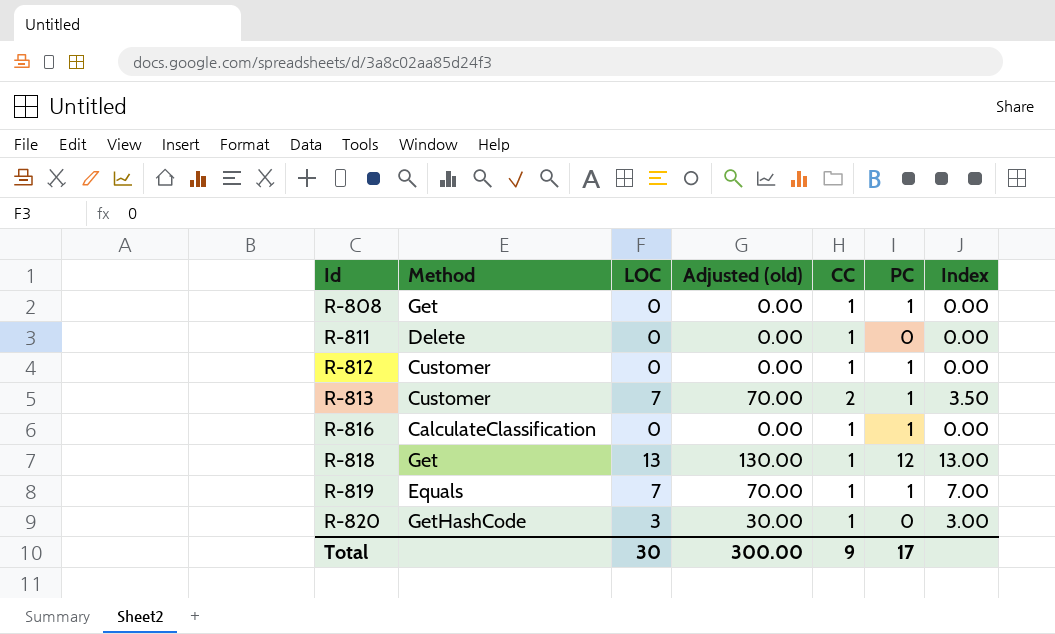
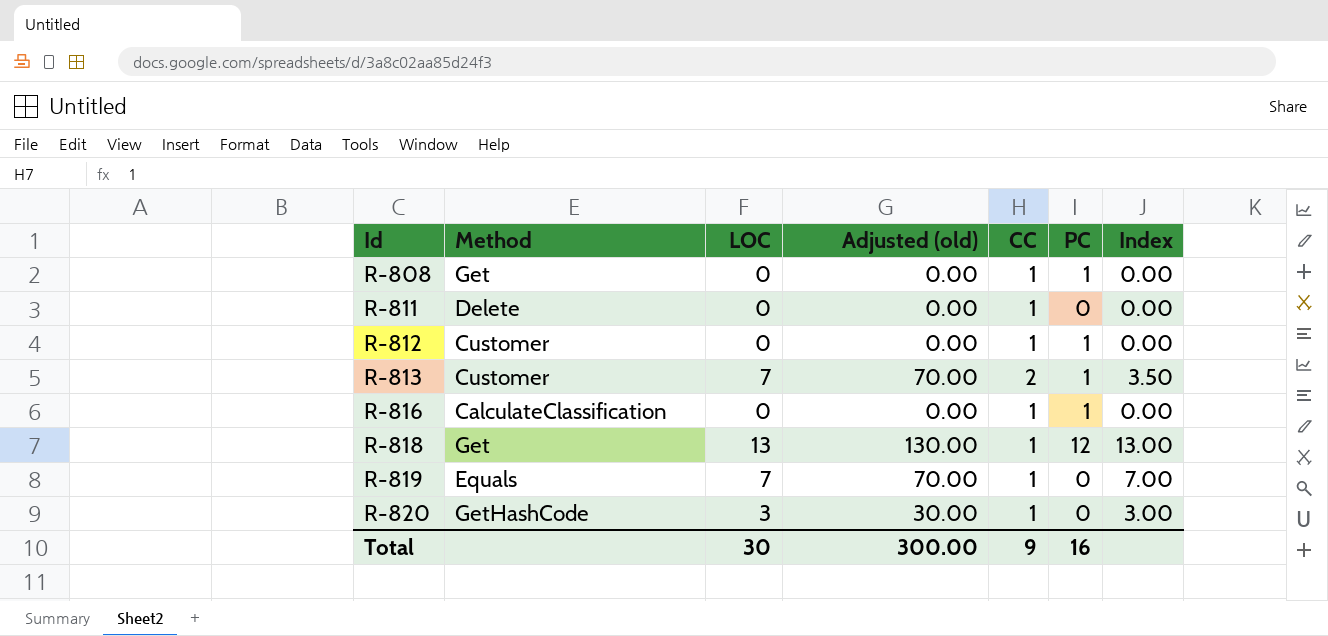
R-819 | PC: 1 -> 0
Total | PC: 17 -> 16

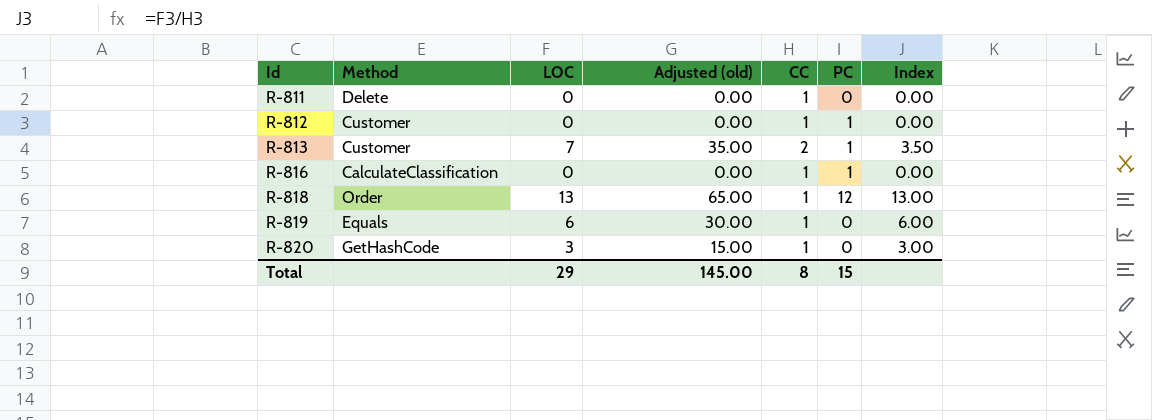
column Adjusted (old) | formula: [LOC] * 10 -> [LOC] * 5
row R-808: Get | 0 | 0.00 | 1 | 1 | 0.00 -> none
R-818 | Method: Get -> Order
R-819 | LOC: 7 -> 6
R-819 | Index: 7.00 -> 6.00
Total | LOC: 30 -> 29
Total | Adjusted (old): 300.00 -> 145.00
Total | CC: 9 -> 8
Total | PC: 16 -> 15

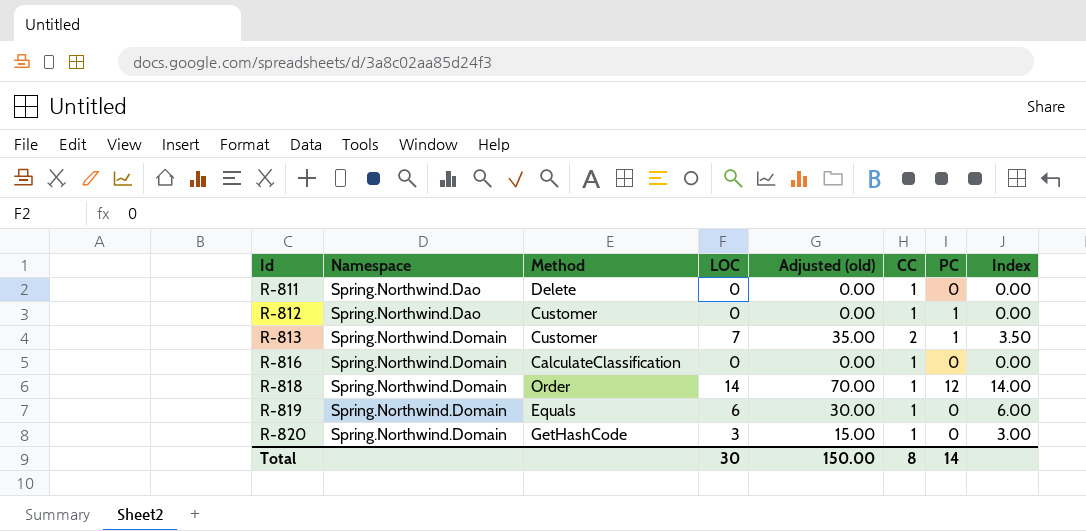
column Namespace | position: none -> 2
R-816 | PC: 1 -> 0
R-818 | LOC: 13 -> 14
R-818 | Adjusted (old): 65.00 -> 70.00
R-818 | Index: 13.00 -> 14.00
Total | LOC: 29 -> 30
Total | Adjusted (old): 145.00 -> 150.00
Total | PC: 15 -> 14

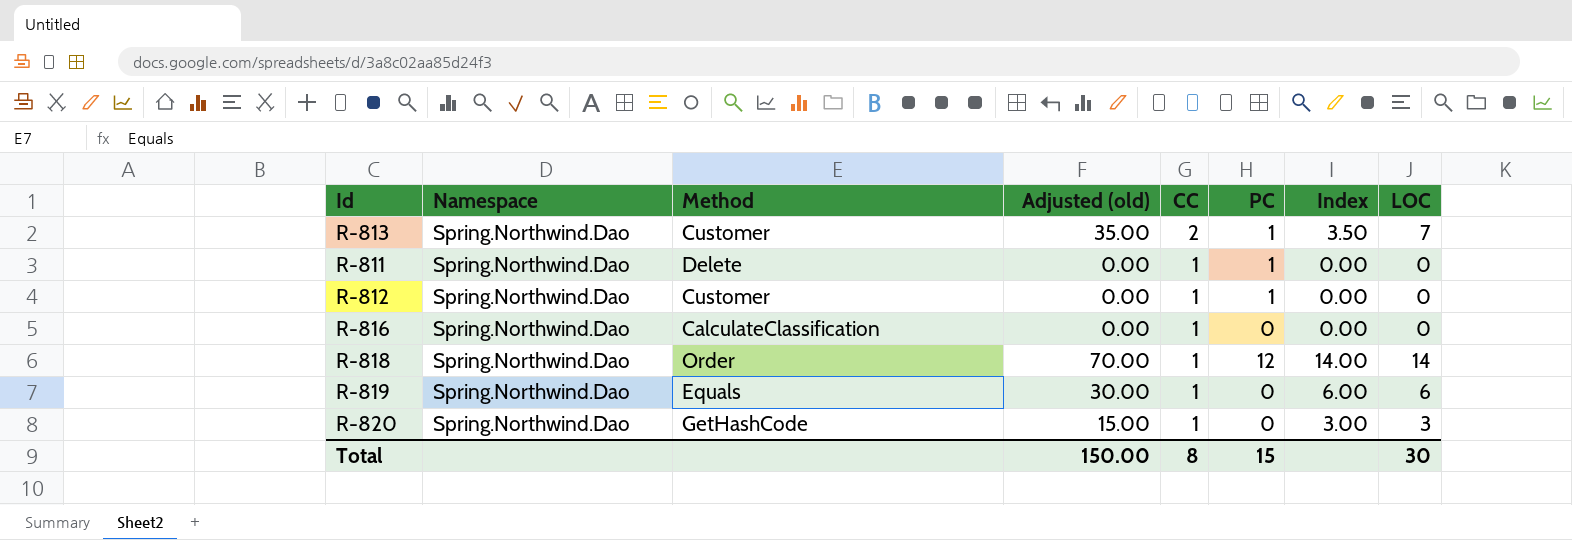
row order: Id ascending -> CC descending
column LOC | position: 4 -> 8
R-813 | Namespace: Spring.Northwind.Domain -> Spring.Northwind.Dao
R-811 | PC: 0 -> 1
R-816 | Namespace: Spring.Northwind.Domain -> Spring.Northwind.Dao
R-818 | Namespace: Spring.Northwind.Domain -> Spring.Northwind.Dao
R-819 | Namespace: Spring.Northwind.Domain -> Spring.Northwind.Dao
R-820 | Namespace: Spring.Northwind.Domain -> Spring.Northwind.Dao
Total | PC: 14 -> 15

